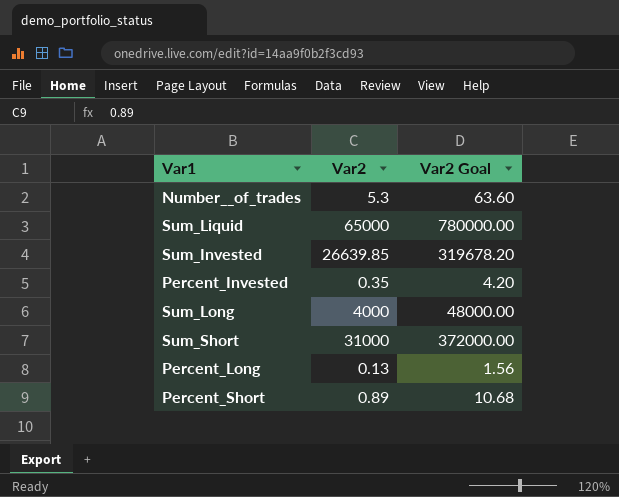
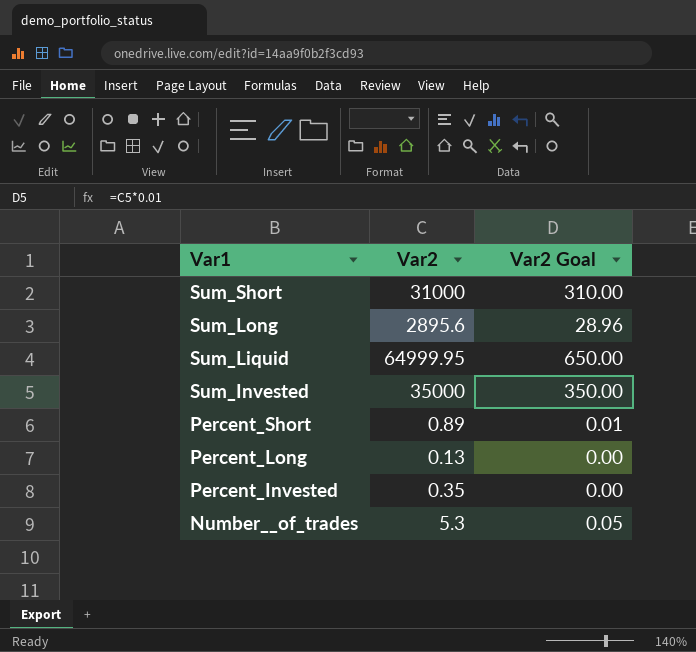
row order: none -> Var1 descending
column Var2 Goal | formula: [Var2] * 12 -> [Var2] * 0.01
Sum_Long | Var2: 4000 -> 2895.6
Sum_Liquid | Var2: 65000 -> 64999.95
Sum_Invested | Var2: 26639.85 -> 35000

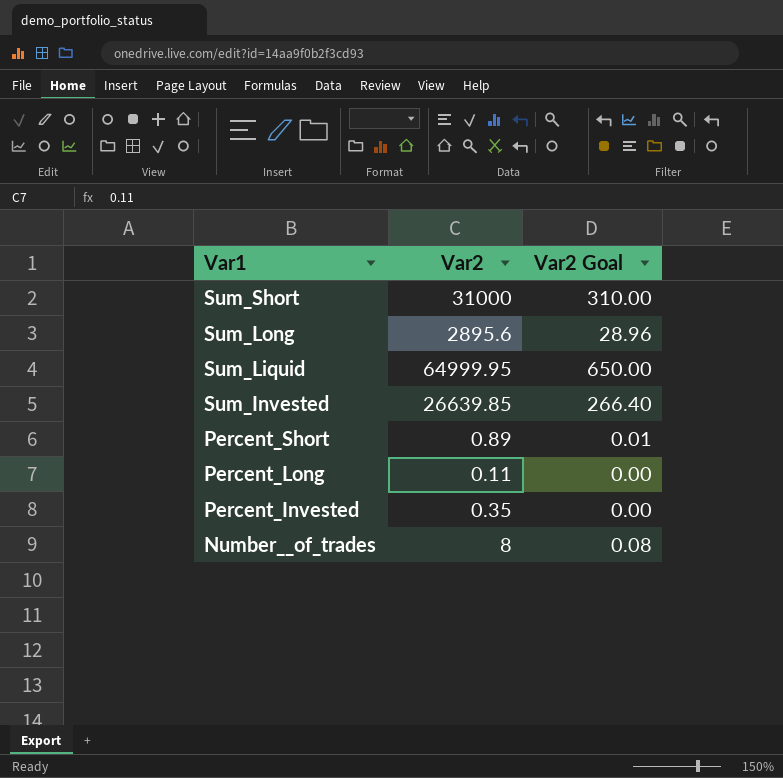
Sum_Invested | Var2: 35000 -> 26639.85
Sum_Invested | Var2 Goal: 350.00 -> 266.40
Percent_Long | Var2: 0.13 -> 0.11
Number__of_trades | Var2: 5.3 -> 8
Number__of_trades | Var2 Goal: 0.05 -> 0.08

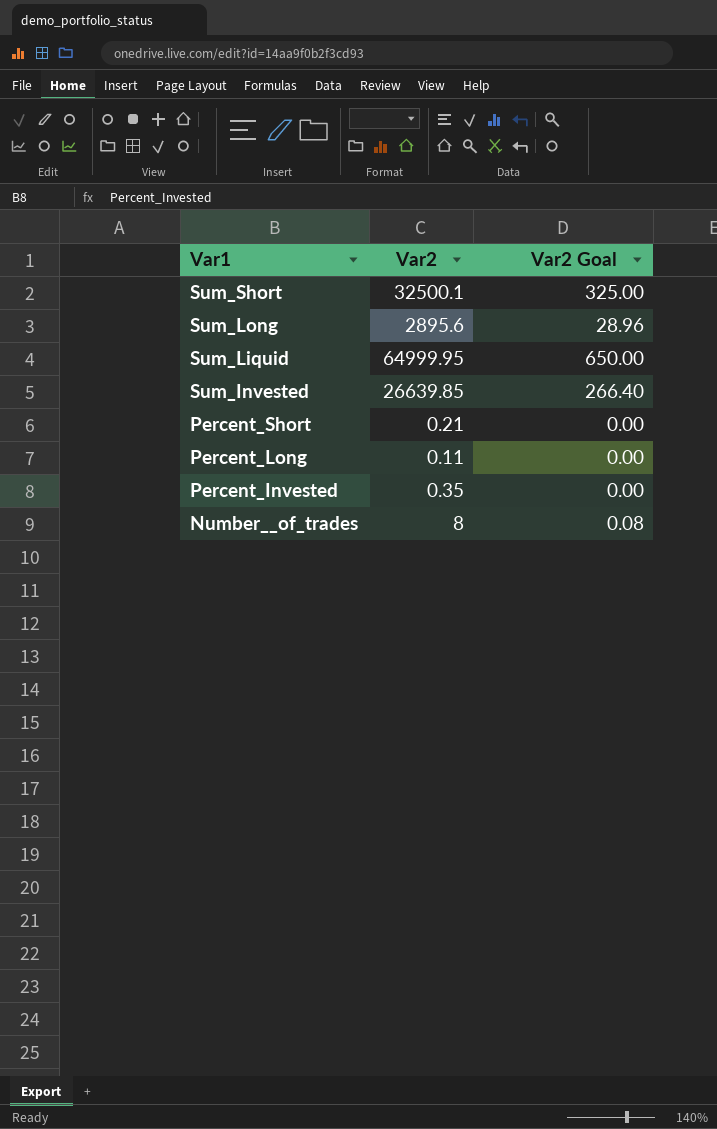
Sum_Short | Var2: 31000 -> 32500.1
Sum_Short | Var2 Goal: 310.00 -> 325.00
Percent_Short | Var2: 0.89 -> 0.21
Percent_Short | Var2 Goal: 0.01 -> 0.00

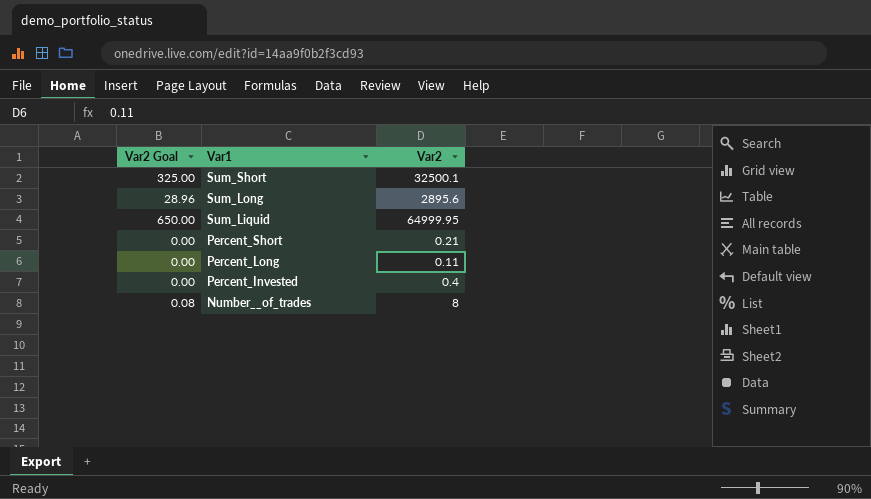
column Var2 Goal | position: 3 -> 1
row Sum_Invested: 26639.85 | 266.40 -> none
Percent_Invested | Var2: 0.35 -> 0.4

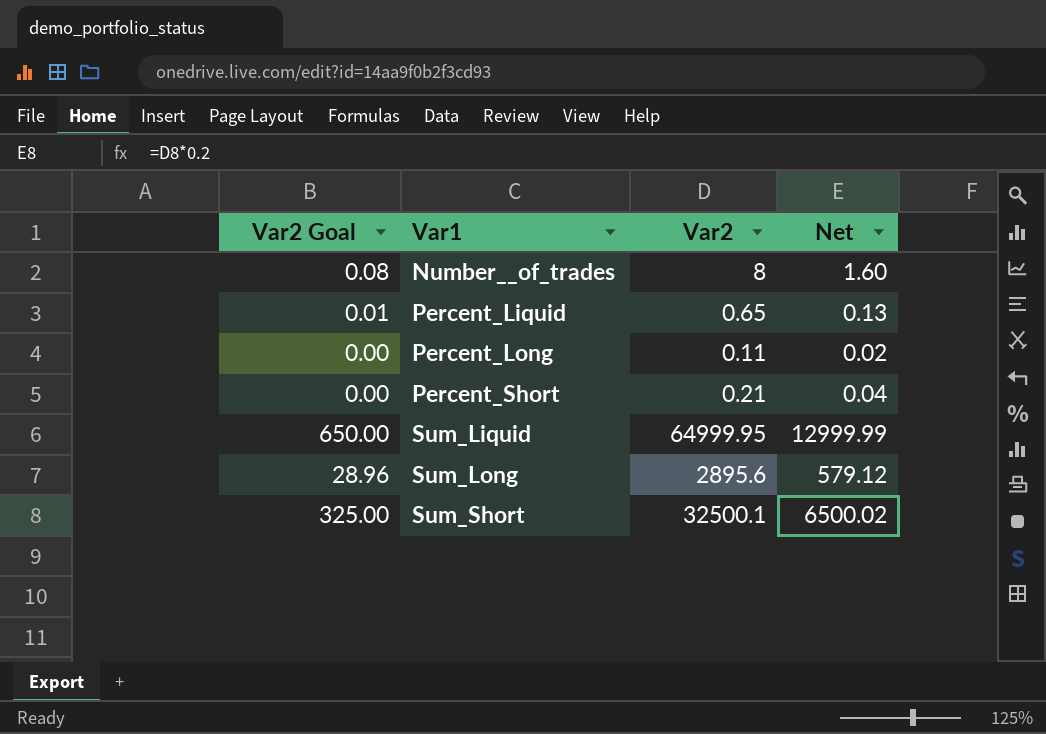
row order: Var1 descending -> Var1 ascending
column Net | formula: none -> [Var2] * 0.2
row Percent_Invested: 0.00 | 0.4 -> none
row Percent_Liquid: none -> 0.01 | 0.65 | 0.13

